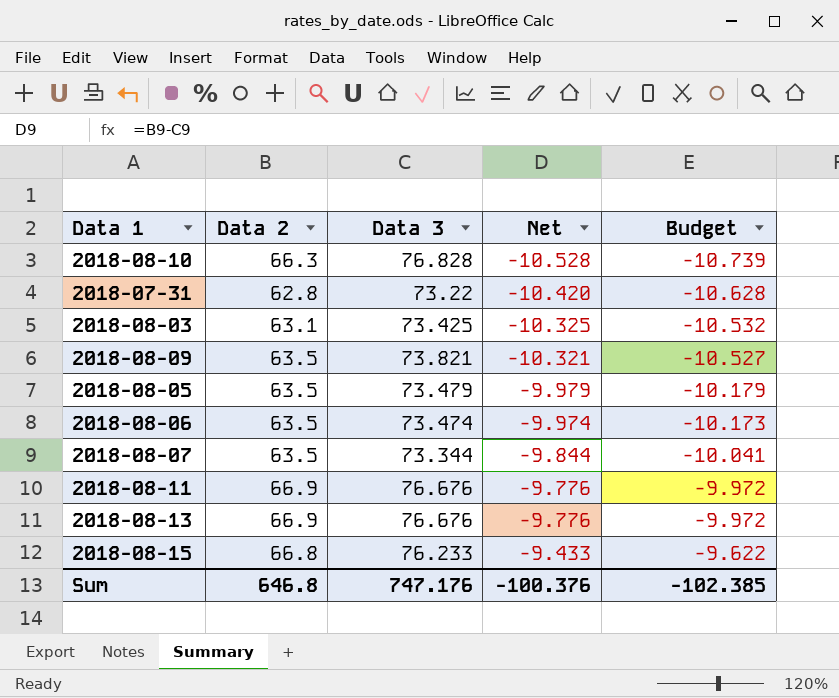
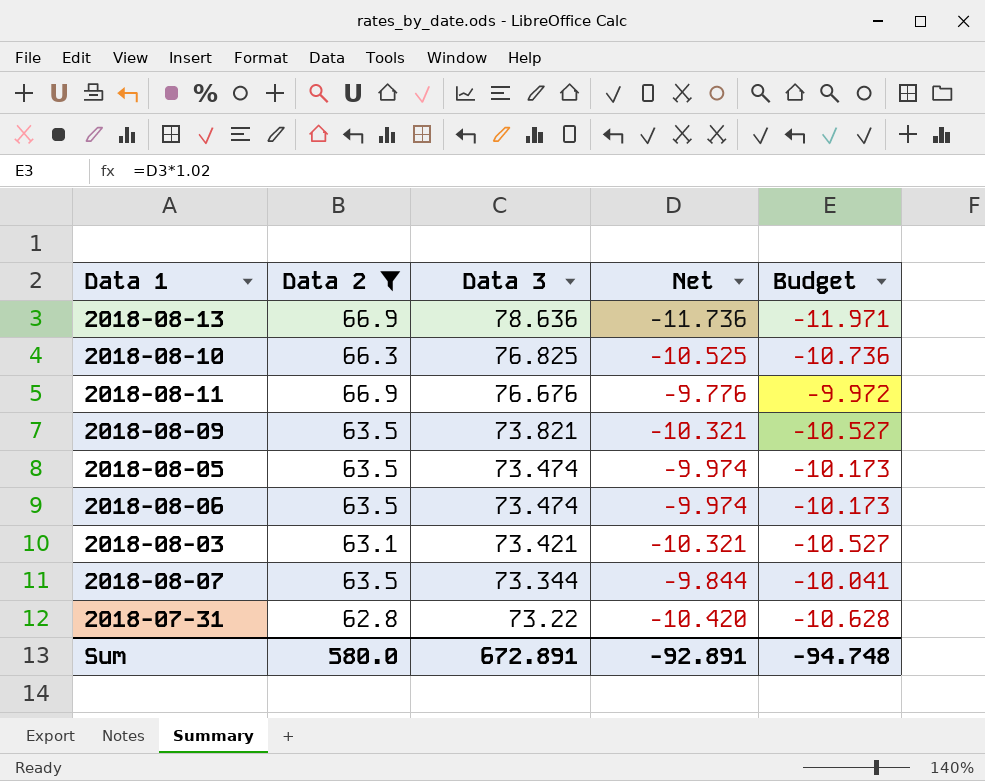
filter: none -> Data 2 != 66.8
row order: Net ascending -> Data 3 descending
2018-08-13 | Data 3: 76.676 -> 78.636
2018-08-13 | Net: -9.776 -> -11.736
2018-08-13 | Budget: -9.972 -> -11.971
2018-08-10 | Data 3: 76.828 -> 76.825
2018-08-10 | Net: -10.528 -> -10.525
2018-08-10 | Budget: -10.739 -> -10.736
2018-08-05 | Data 3: 73.479 -> 73.474
2018-08-05 | Net: -9.979 -> -9.974
2018-08-05 | Budget: -10.179 -> -10.173
2018-08-03 | Data 3: 73.425 -> 73.421
2018-08-03 | Net: -10.325 -> -10.321
2018-08-03 | Budget: -10.532 -> -10.527
Sum | Data 2: 646.8 -> 580.0
Sum | Data 3: 747.176 -> 672.891
Sum | Net: -100.376 -> -92.891
Sum | Budget: -102.385 -> -94.748

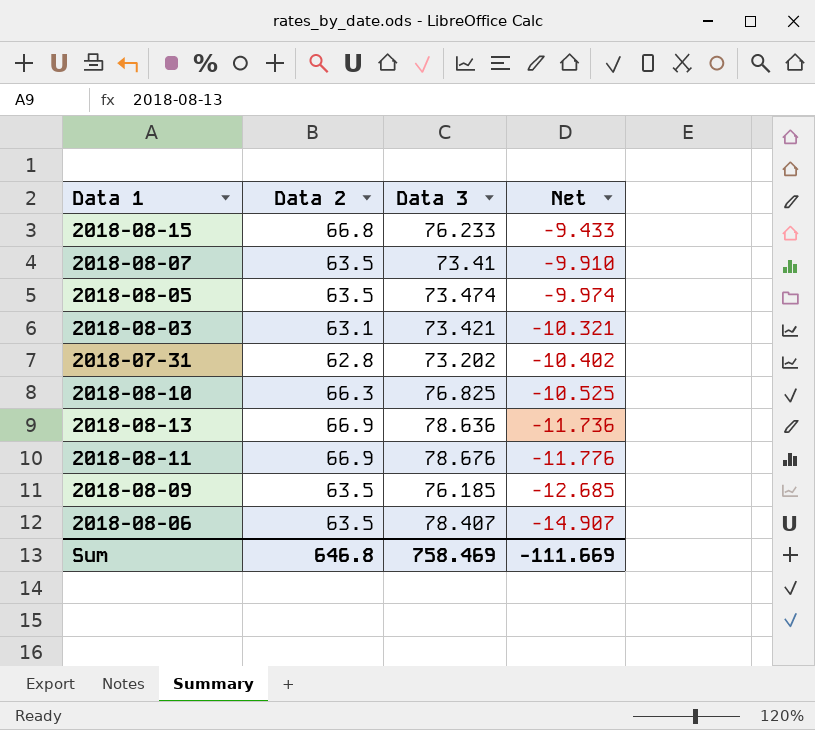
filter: Data 2 != 66.8 -> none
row order: Data 3 descending -> Net descending
column Budget | formula: [Net] * 1.02 -> none
2018-08-07 | Data 3: 73.344 -> 73.41
2018-08-07 | Net: -9.844 -> -9.910
2018-07-31 | Data 3: 73.22 -> 73.202
2018-07-31 | Net: -10.420 -> -10.402
2018-08-11 | Data 3: 76.676 -> 78.676
2018-08-11 | Net: -9.776 -> -11.776
2018-08-09 | Data 3: 73.821 -> 76.185
2018-08-09 | Net: -10.321 -> -12.685
2018-08-06 | Data 3: 73.474 -> 78.407
2018-08-06 | Net: -9.974 -> -14.907
Sum | Data 2: 580.0 -> 646.8
Sum | Data 3: 672.891 -> 758.469
Sum | Net: -92.891 -> -111.669

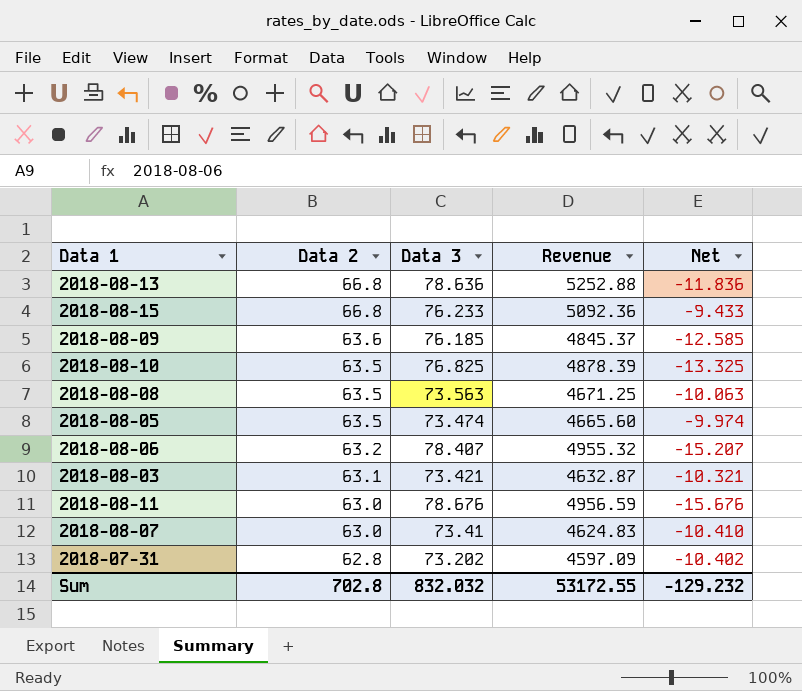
row order: Net descending -> Data 2 descending
column Revenue | formula: none -> [Data 2] * [Data 3]
2018-08-13 | Data 2: 66.9 -> 66.8
2018-08-13 | Net: -11.736 -> -11.836
2018-08-09 | Data 2: 63.5 -> 63.6
2018-08-09 | Net: -12.685 -> -12.585
2018-08-10 | Data 2: 66.3 -> 63.5
2018-08-10 | Net: -10.525 -> -13.325
row 2018-08-08: none -> 63.5 | 73.563 | 4671.25 | -10.063
2018-08-06 | Data 2: 63.5 -> 63.2
2018-08-06 | Net: -14.907 -> -15.207
2018-08-11 | Data 2: 66.9 -> 63.0
2018-08-11 | Net: -11.776 -> -15.676
2018-08-07 | Data 2: 63.5 -> 63.0
2018-08-07 | Net: -9.910 -> -10.410
Sum | Data 2: 646.8 -> 702.8
Sum | Data 3: 758.469 -> 832.032
Sum | Net: -111.669 -> -129.232

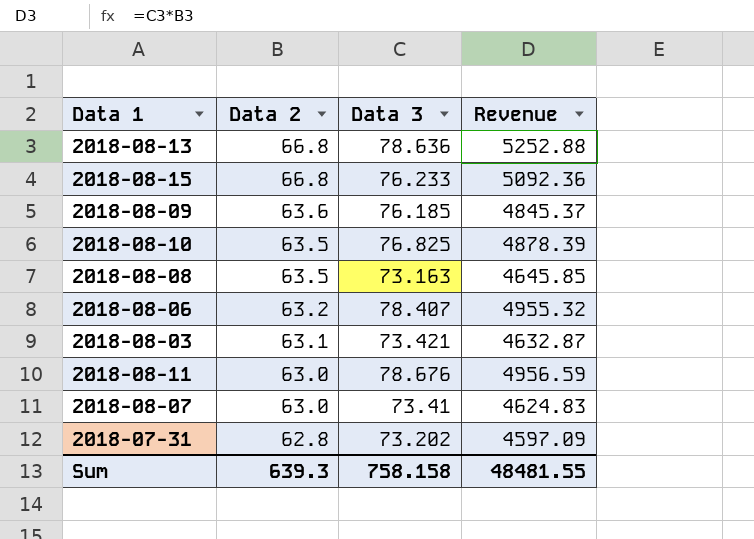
column Net | formula: [Data 2] - [Data 3] -> none
row 2018-08-05: 63.5 | 73.474 | 4665.60 | -9.974 -> none
2018-08-08 | Data 3: 73.563 -> 73.163
2018-08-08 | Revenue: 4671.25 -> 4645.85
Sum | Data 2: 702.8 -> 639.3
Sum | Data 3: 832.032 -> 758.158
Sum | Revenue: 53172.55 -> 48481.55

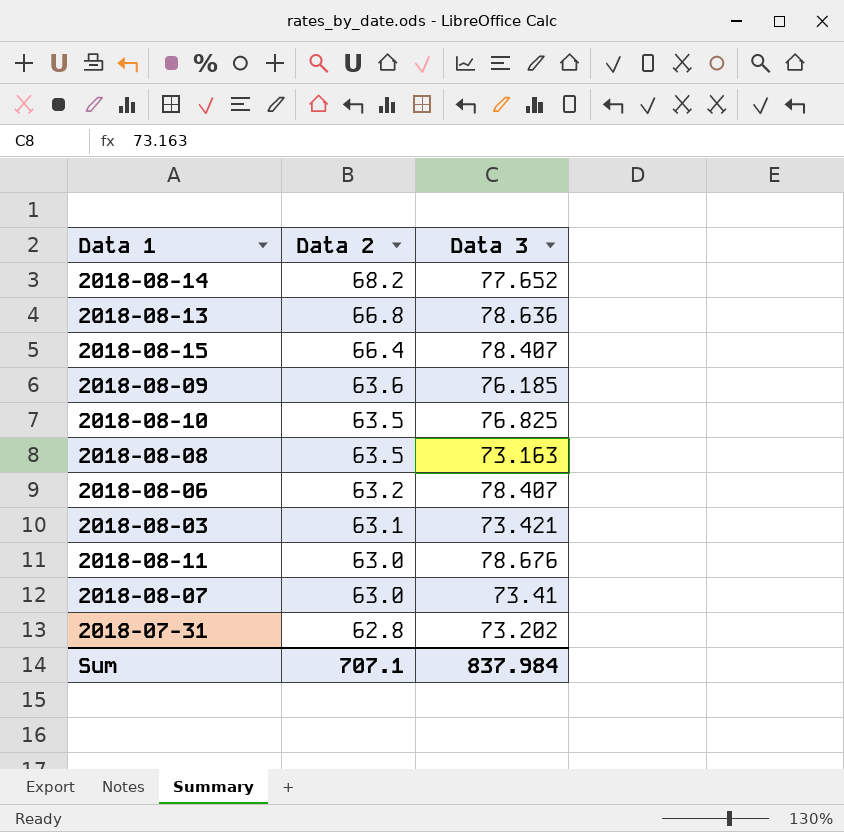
column Revenue | formula: [Data 2] * [Data 3] -> none
row 2018-08-14: none -> 68.2 | 77.652
2018-08-15 | Data 2: 66.8 -> 66.4
2018-08-15 | Data 3: 76.233 -> 78.407
Sum | Data 2: 639.3 -> 707.1
Sum | Data 3: 758.158 -> 837.984

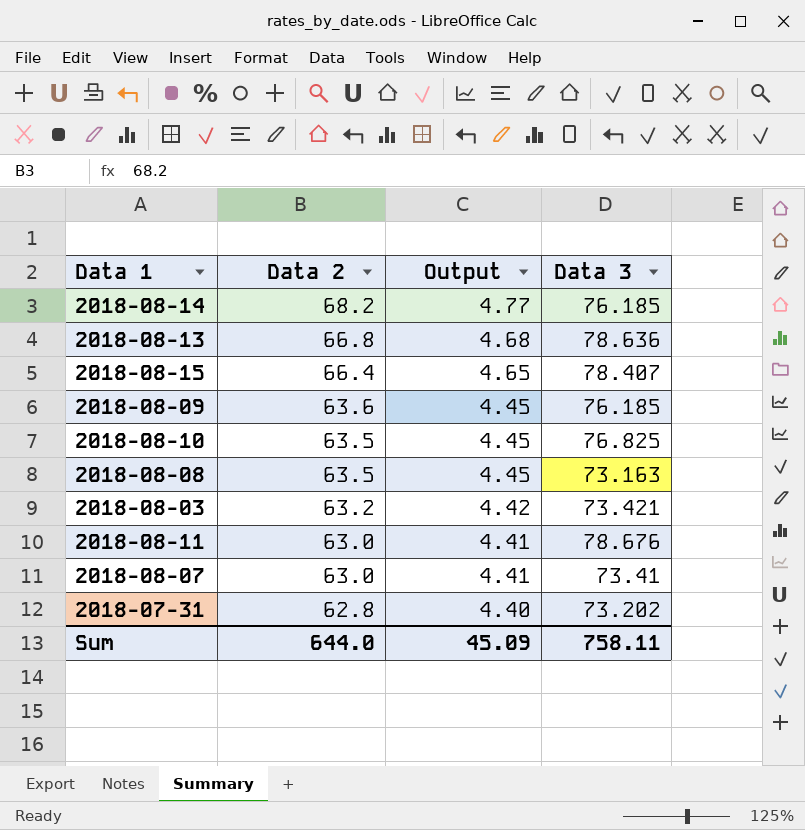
column Output | formula: none -> [Data 2] * 0.07
row 2018-08-06: 63.2 | 78.407 -> none
2018-08-14 | Data 3: 77.652 -> 76.185
2018-08-03 | Data 2: 63.1 -> 63.2
Sum | Data 2: 707.1 -> 644.0
Sum | Data 3: 837.984 -> 758.11

